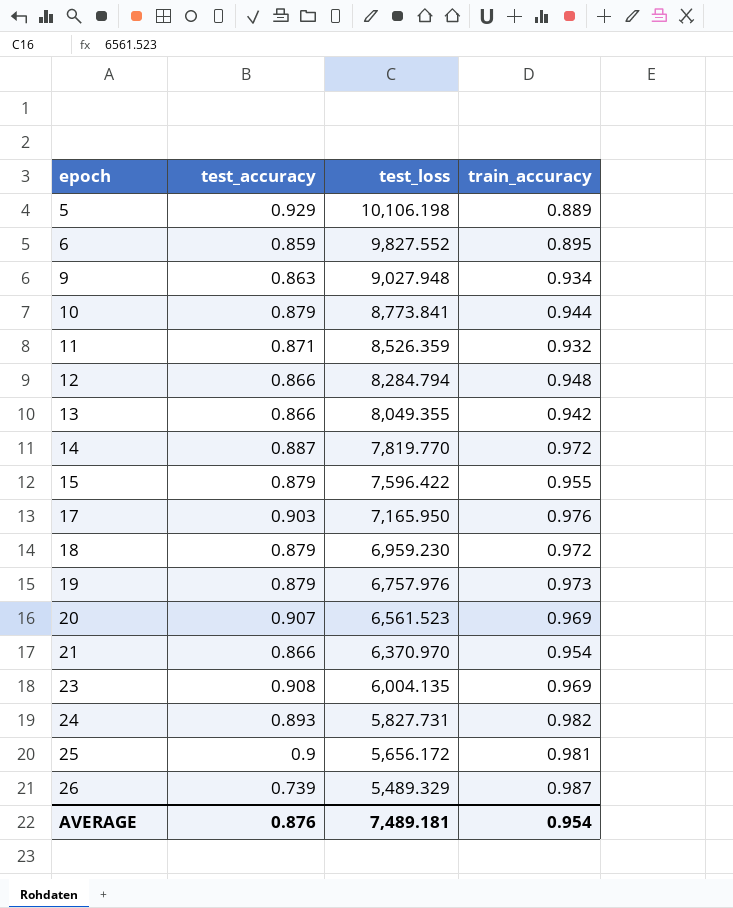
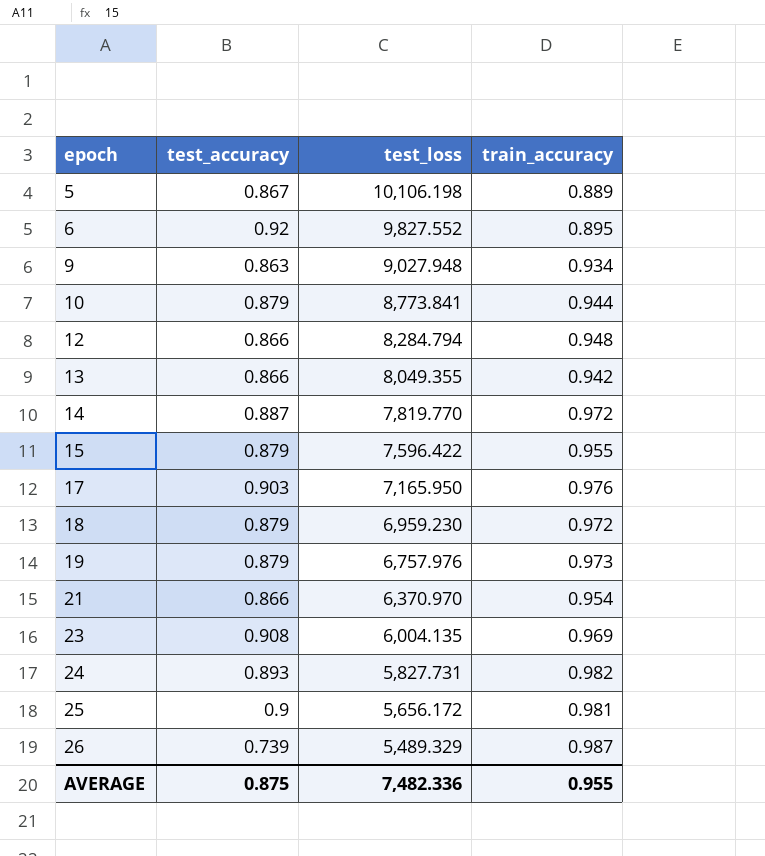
row 11: 0.871 | 8,526.359 | 0.932 -> none
row 20: 0.907 | 6,561.523 | 0.969 -> none
5 | test_accuracy: 0.929 -> 0.867
6 | test_accuracy: 0.859 -> 0.92
AVERAGE | test_accuracy: 0.876 -> 0.875
AVERAGE | test_loss: 7,489.181 -> 7,482.336
AVERAGE | train_accuracy: 0.954 -> 0.955

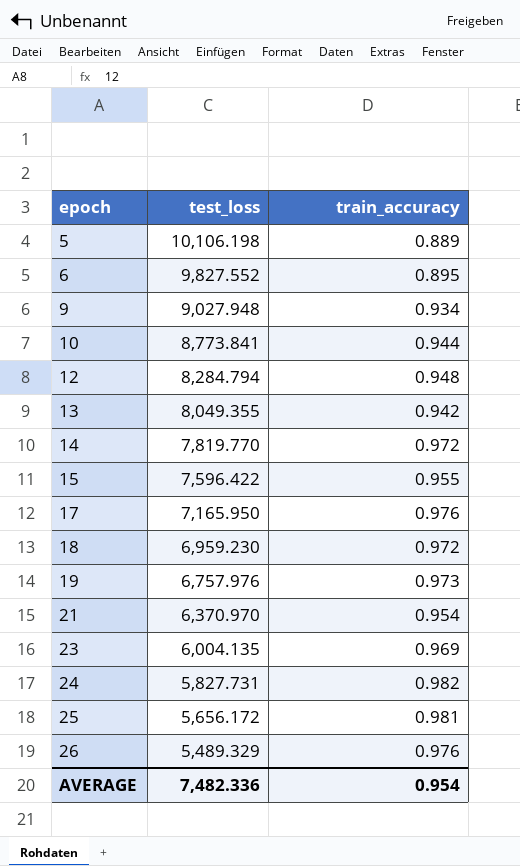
column test_accuracy | position: 2 -> none
26 | train_accuracy: 0.987 -> 0.976
AVERAGE | train_accuracy: 0.955 -> 0.954

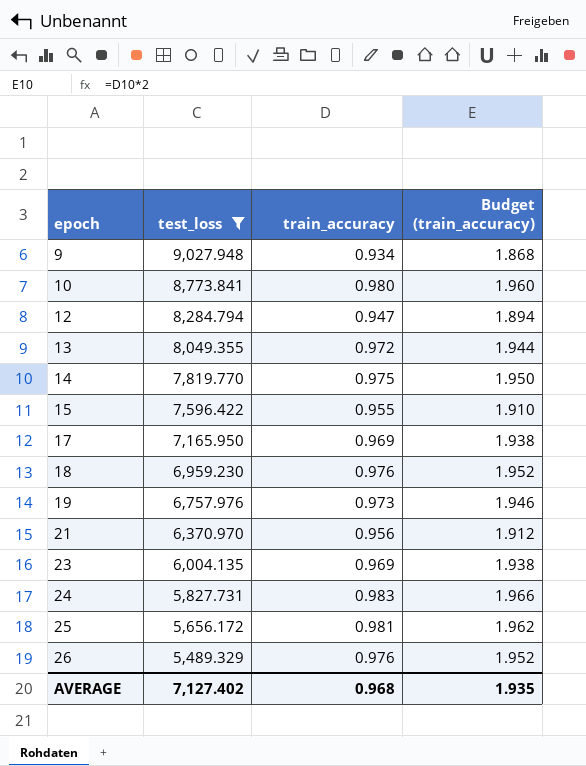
filter: none -> test_loss <= 9,027.948
column Budget (train_accuracy) | formula: none -> [train_accuracy] * 2
10 | train_accuracy: 0.944 -> 0.980
12 | train_accuracy: 0.948 -> 0.947
13 | train_accuracy: 0.942 -> 0.972
14 | train_accuracy: 0.972 -> 0.975
17 | train_accuracy: 0.976 -> 0.969
18 | train_accuracy: 0.972 -> 0.976
21 | train_accuracy: 0.954 -> 0.956
24 | train_accuracy: 0.982 -> 0.983
AVERAGE | test_loss: 7,482.336 -> 7,127.402
AVERAGE | train_accuracy: 0.954 -> 0.968

